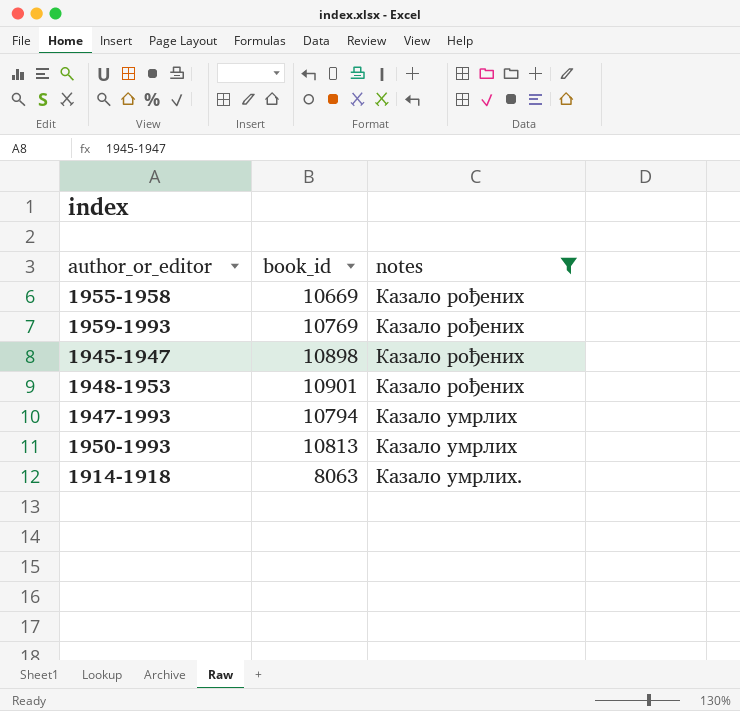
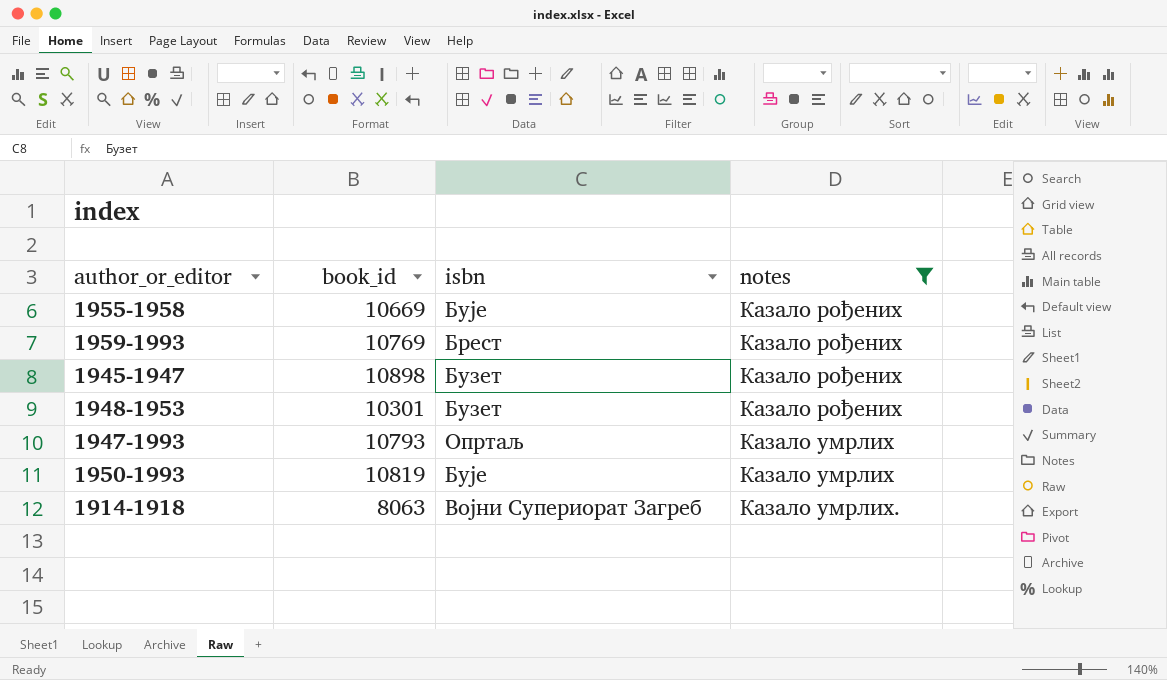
column isbn | position: none -> 3
1948-1953 | book_id: 10901 -> 10301
1947-1993 | book_id: 10794 -> 10793
1950-1993 | book_id: 10813 -> 10819

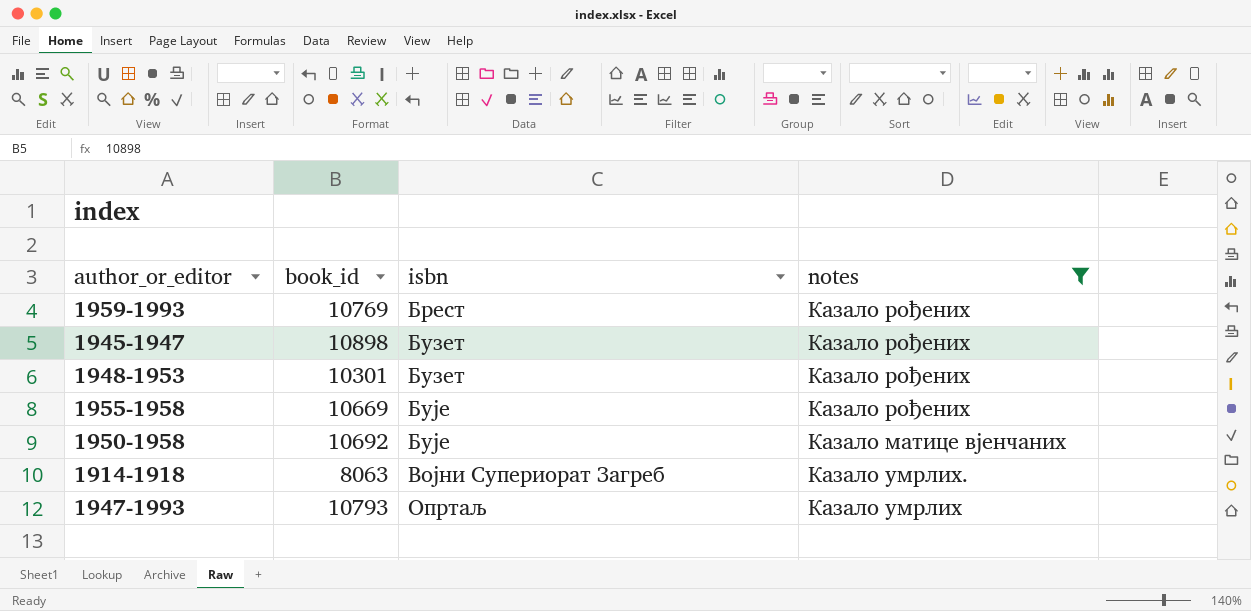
row order: notes ascending -> isbn ascending
row 1950-1993: 10819 | Бује | Казало умрлих -> none
row 1950-1958: none -> 10692 | Бује | Казало матице вјенчаних

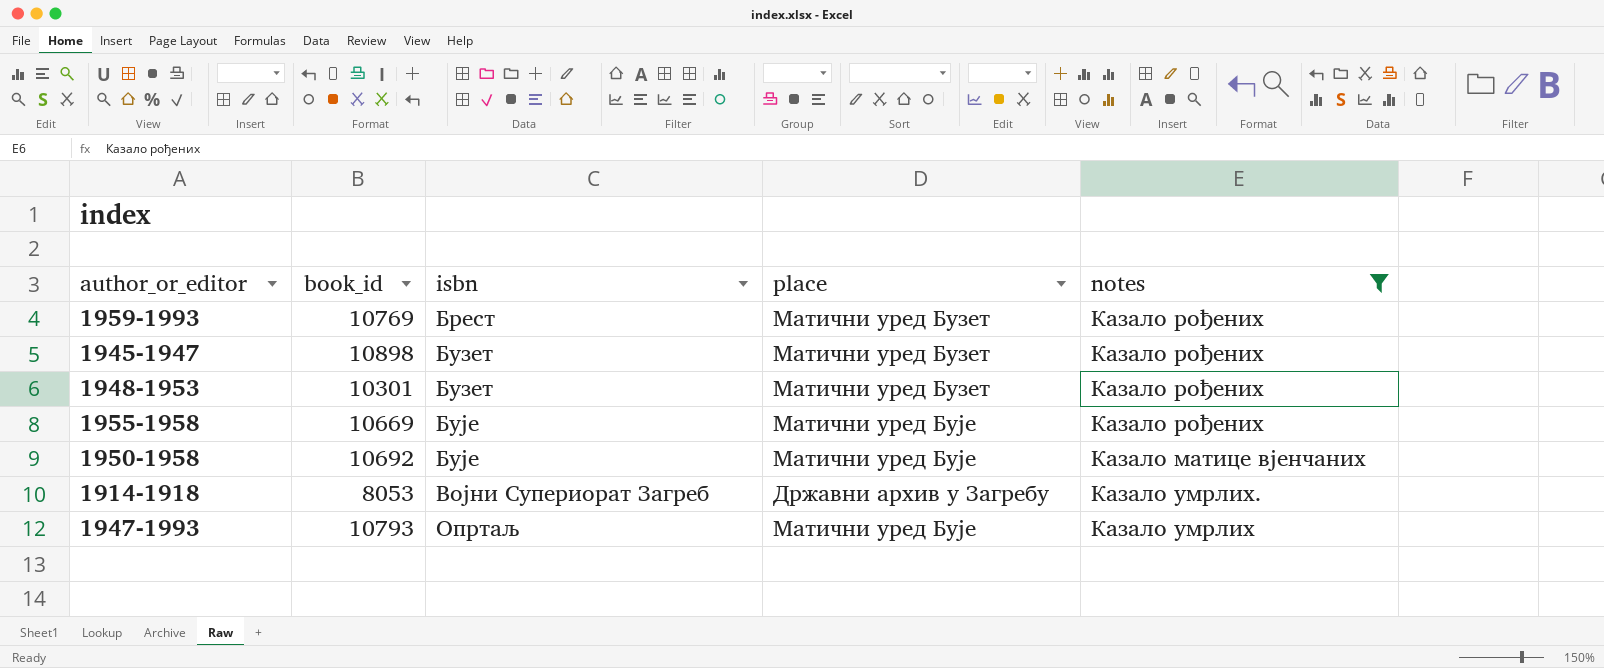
column place | position: none -> 4
1914-1918 | book_id: 8063 -> 8053

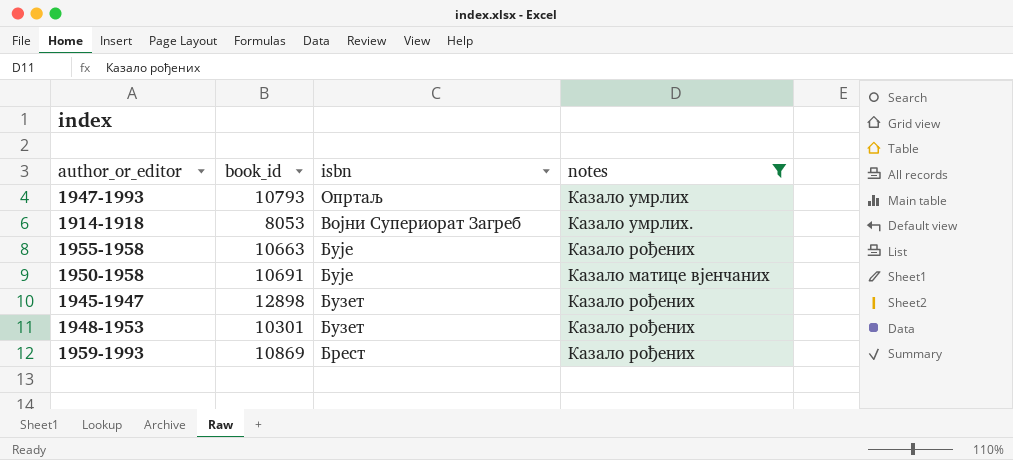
row order: isbn ascending -> isbn descending
column place | position: 4 -> none
1955-1958 | book_id: 10669 -> 10663
1950-1958 | book_id: 10692 -> 10691
1945-1947 | book_id: 10898 -> 12898
1959-1993 | book_id: 10769 -> 10869

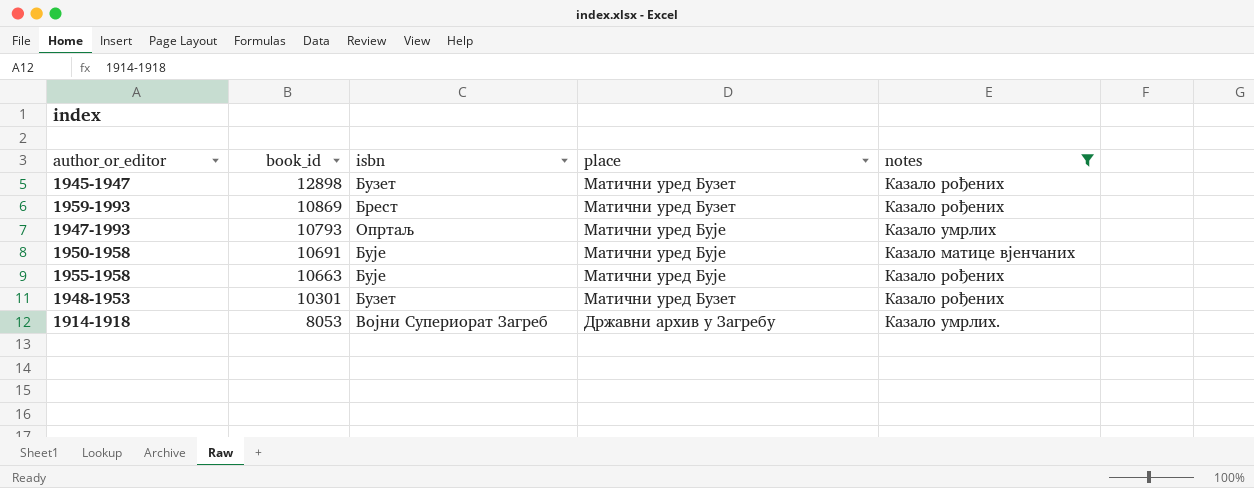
row order: isbn descending -> book_id descending
column place | position: none -> 4

